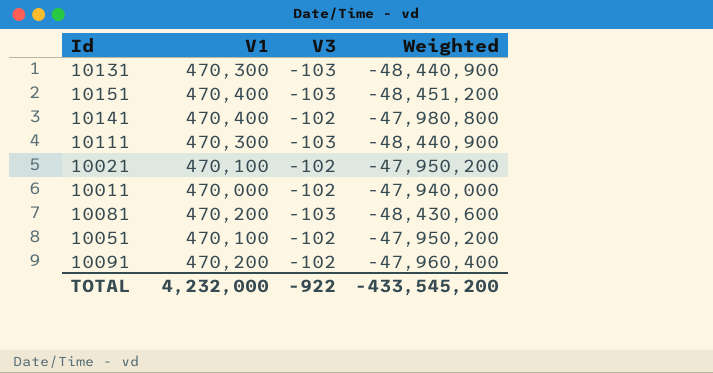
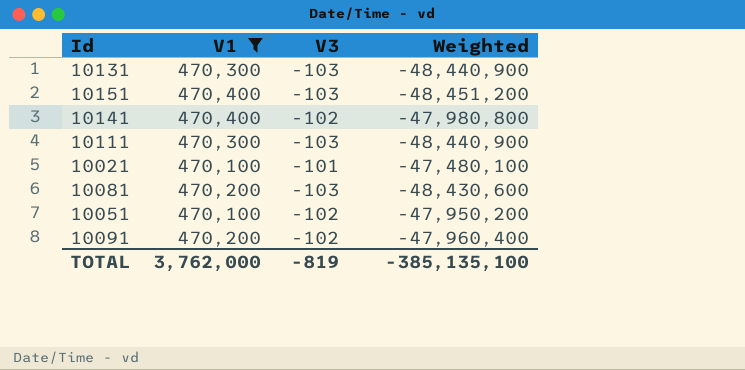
filter: none -> V1 != 470,000
10021 | V3: -102 -> -101
10021 | Weighted: -47,950,200 -> -47,480,100
TOTAL | V1: 4,232,000 -> 3,762,000
TOTAL | V3: -922 -> -819
TOTAL | Weighted: -433,545,200 -> -385,135,100

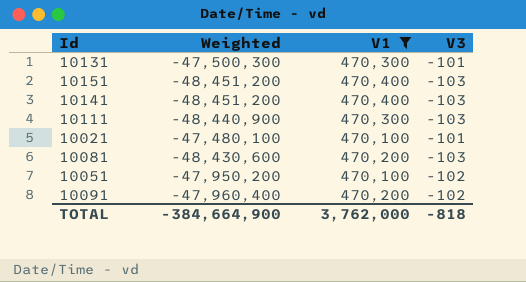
column Weighted | position: 4 -> 2
10131 | Weighted: -48,440,900 -> -47,500,300
10131 | V3: -103 -> -101
10141 | Weighted: -47,980,800 -> -48,451,200
10141 | V3: -102 -> -103
TOTAL | Weighted: -385,135,100 -> -384,664,900
TOTAL | V3: -819 -> -818

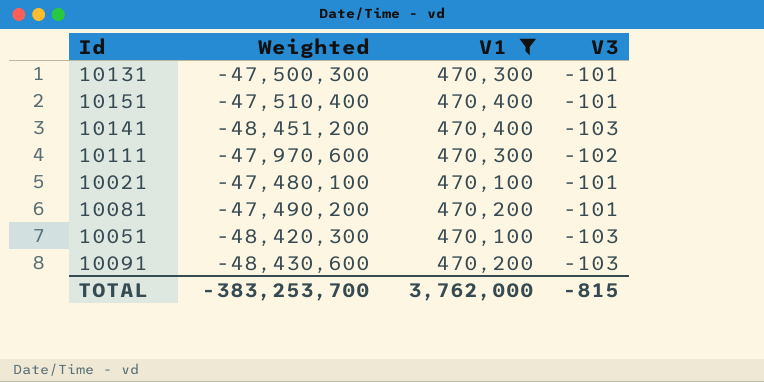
10151 | Weighted: -48,451,200 -> -47,510,400
10151 | V3: -103 -> -101
10111 | Weighted: -48,440,900 -> -47,970,600
10111 | V3: -103 -> -102
10081 | Weighted: -48,430,600 -> -47,490,200
10081 | V3: -103 -> -101
10051 | Weighted: -47,950,200 -> -48,420,300
10051 | V3: -102 -> -103
10091 | Weighted: -47,960,400 -> -48,430,600
10091 | V3: -102 -> -103
TOTAL | Weighted: -384,664,900 -> -383,253,700
TOTAL | V3: -818 -> -815

